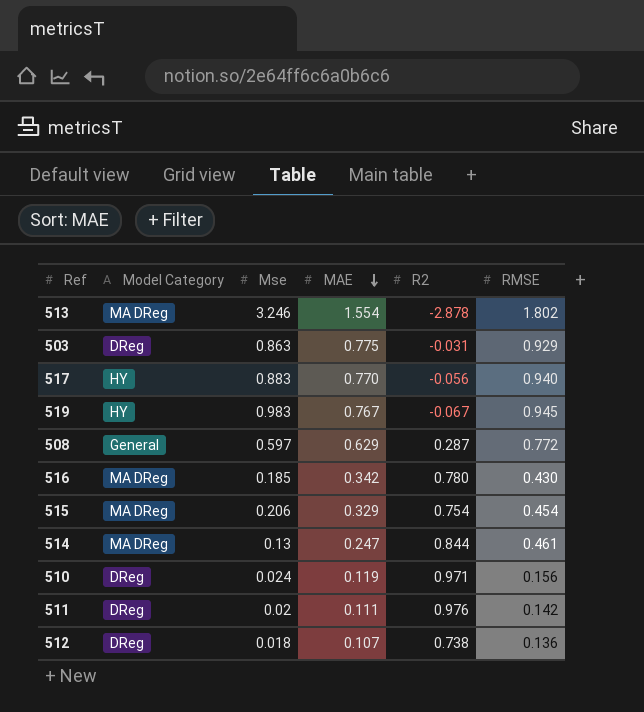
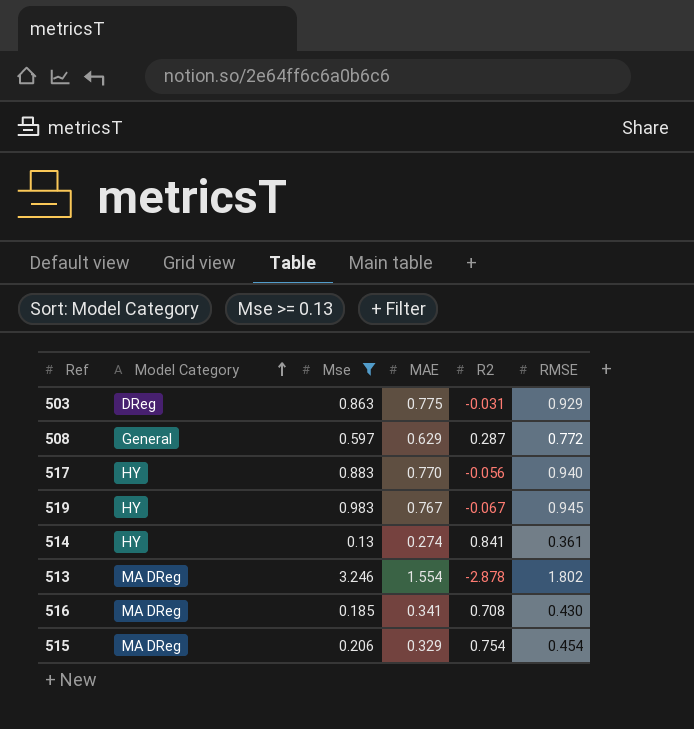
filter: none -> Mse >= 0.13
row order: MAE descending -> Model Category ascending
514 | Model Category: MA DReg -> HY
514 | MAE: 0.247 -> 0.274
514 | R2: 0.844 -> 0.841
514 | RMSE: 0.461 -> 0.361
516 | MAE: 0.342 -> 0.341
516 | R2: 0.780 -> 0.708

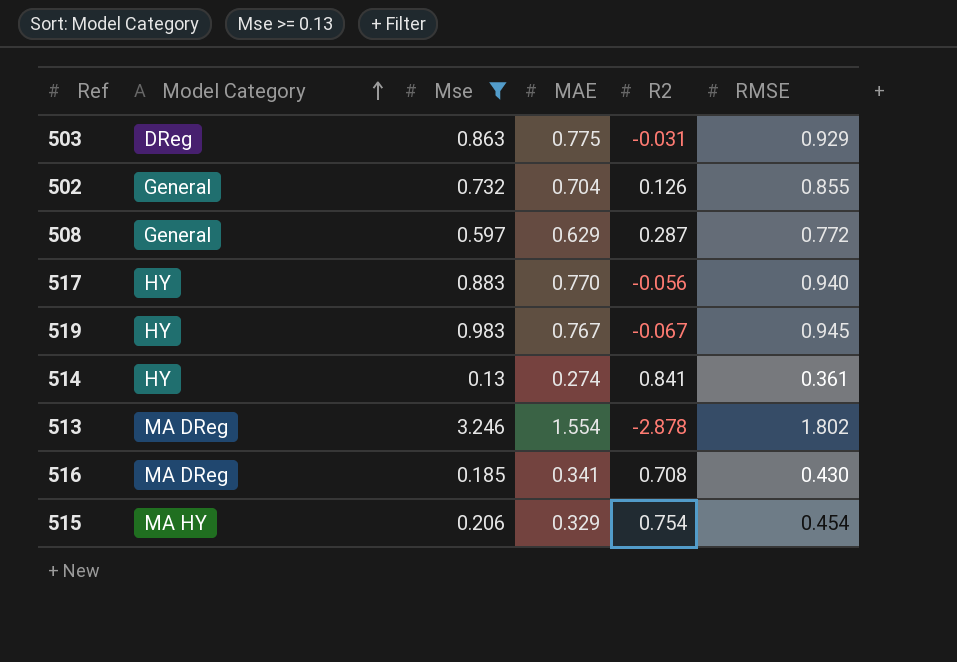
row 502: none -> General | 0.732 | 0.704 | 0.126 | 0.855
515 | Model Category: MA DReg -> MA HY

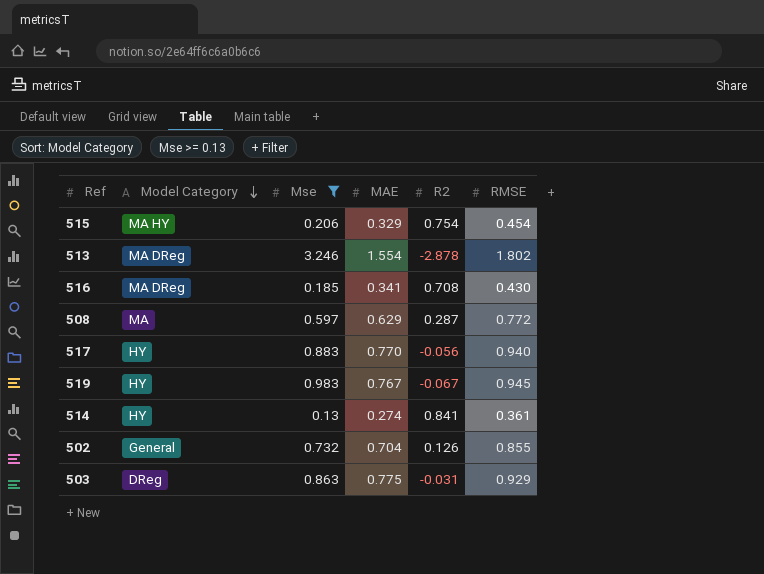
row order: Model Category ascending -> Model Category descending
508 | Model Category: General -> MA

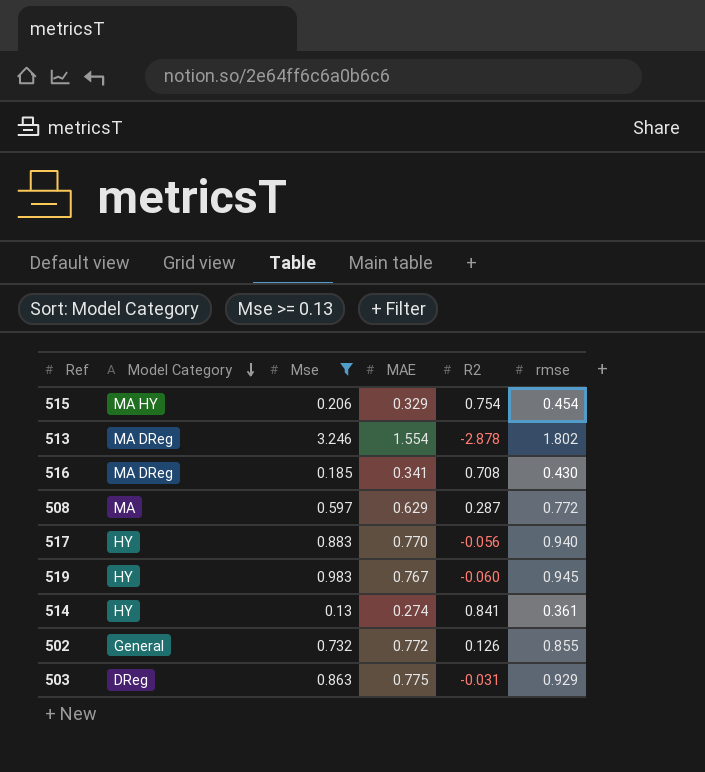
column name: RMSE -> rmse
519 | R2: -0.067 -> -0.060
502 | MAE: 0.704 -> 0.772

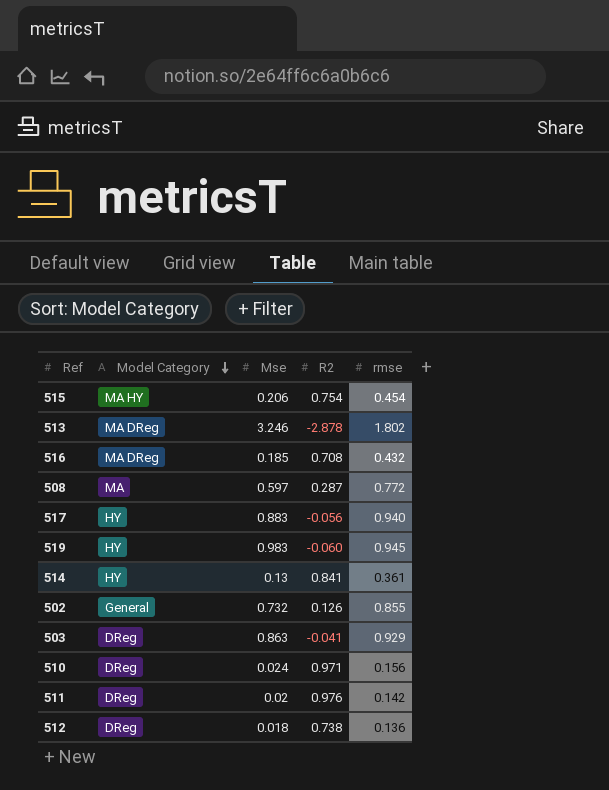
filter: Mse >= 0.13 -> none
column MAE | position: 4 -> none
516 | rmse: 0.430 -> 0.432
503 | R2: -0.031 -> -0.041

